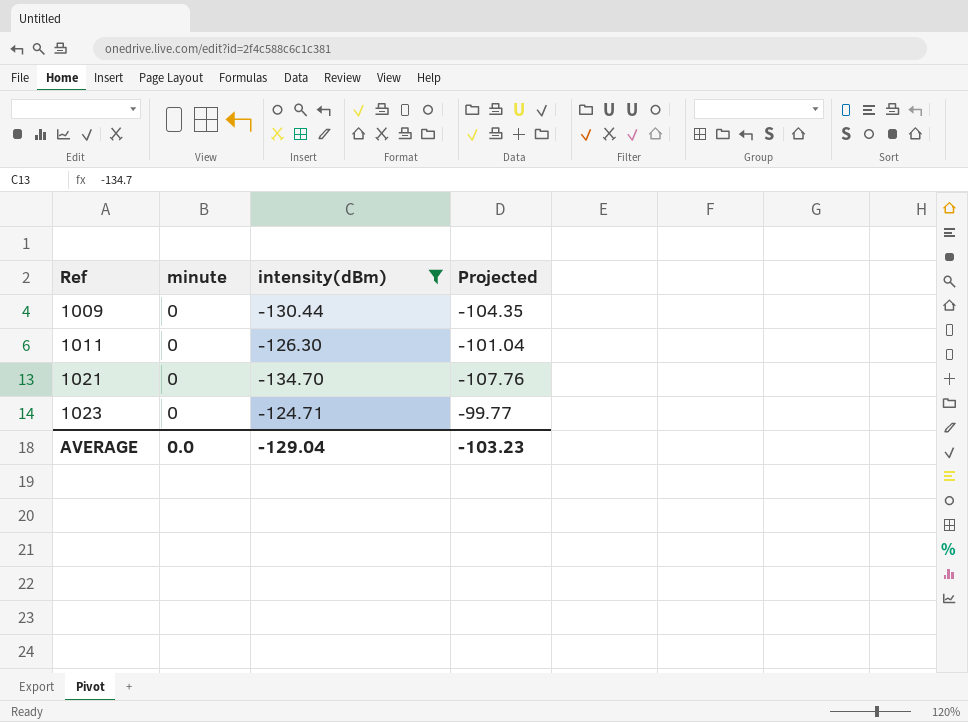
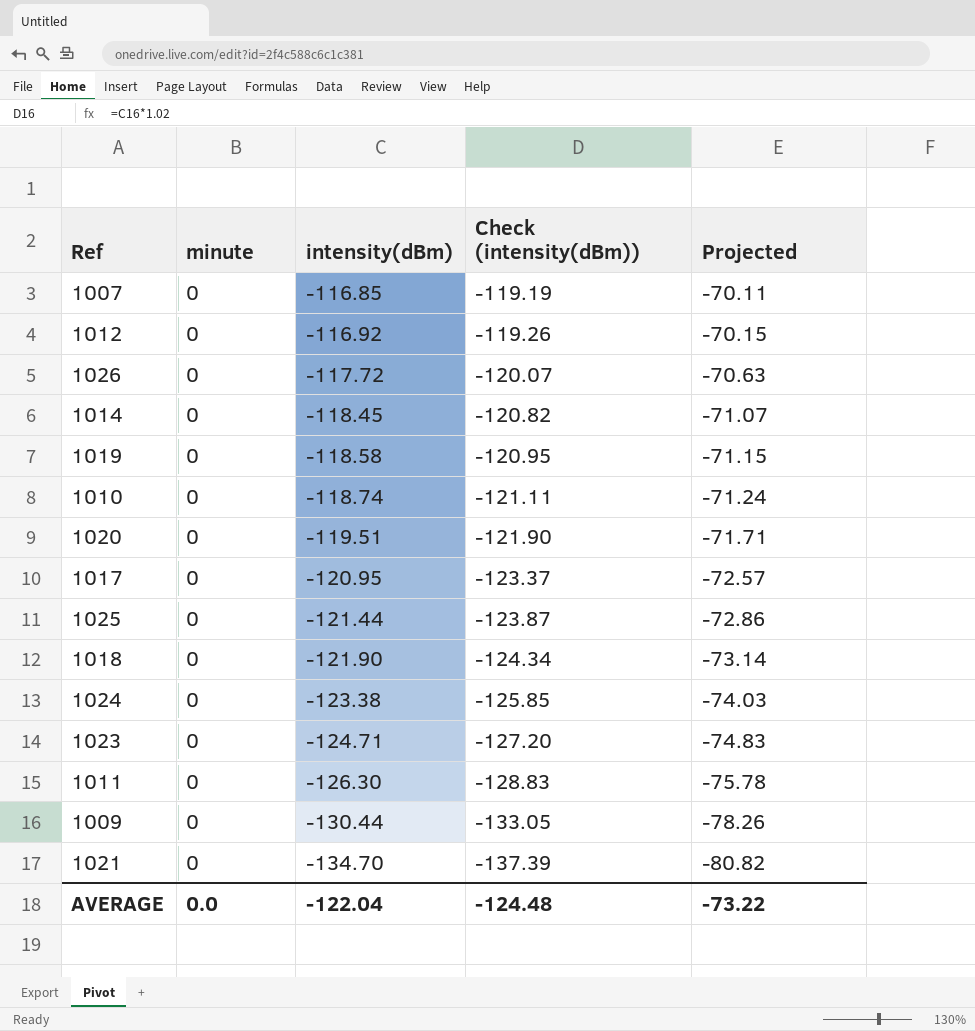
filter: intensity(dBm) <= -124.71 -> none
row order: Ref ascending -> intensity(dBm) descending
column Check (intensity(dBm)) | formula: none -> [intensity(dBm)] * 1.02
column Projected | formula: [intensity(dBm)] * 0.8 -> [intensity(dBm)] * 0.6
AVERAGE | intensity(dBm): -129.04 -> -122.04
AVERAGE | Projected: -103.23 -> -73.22

